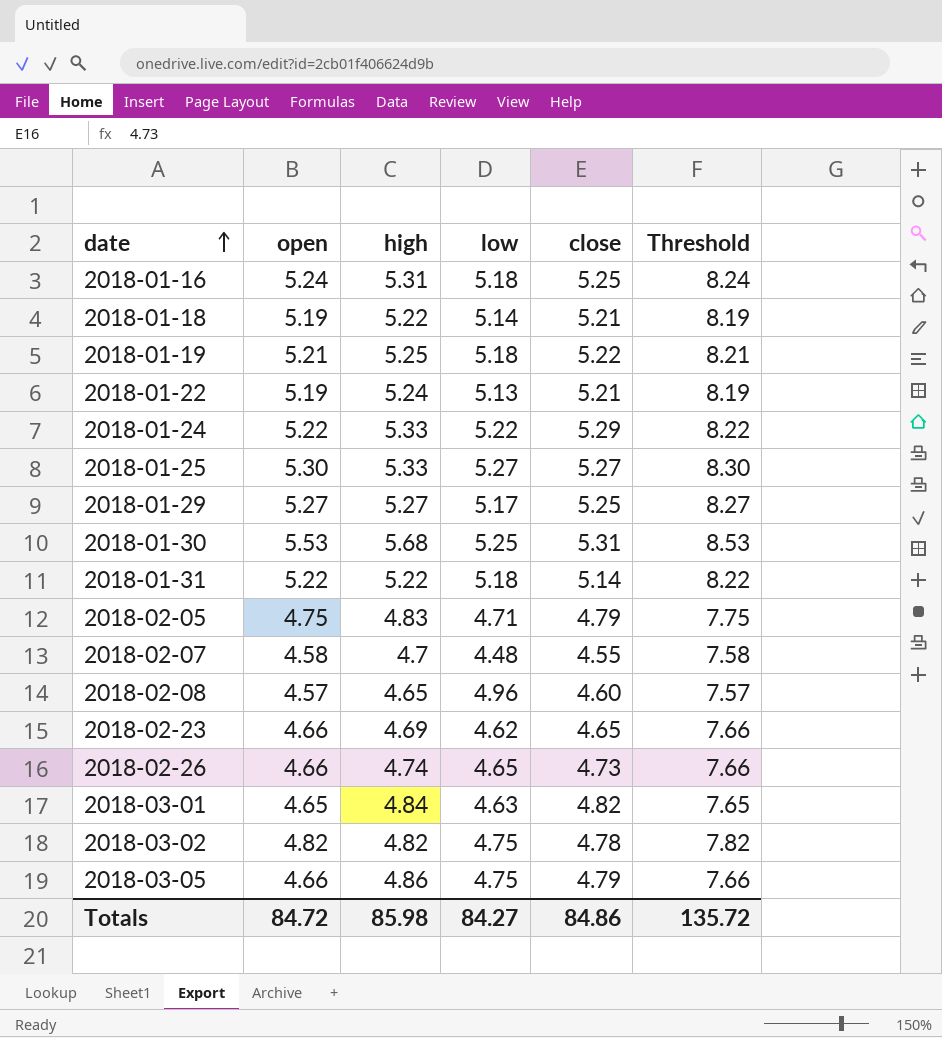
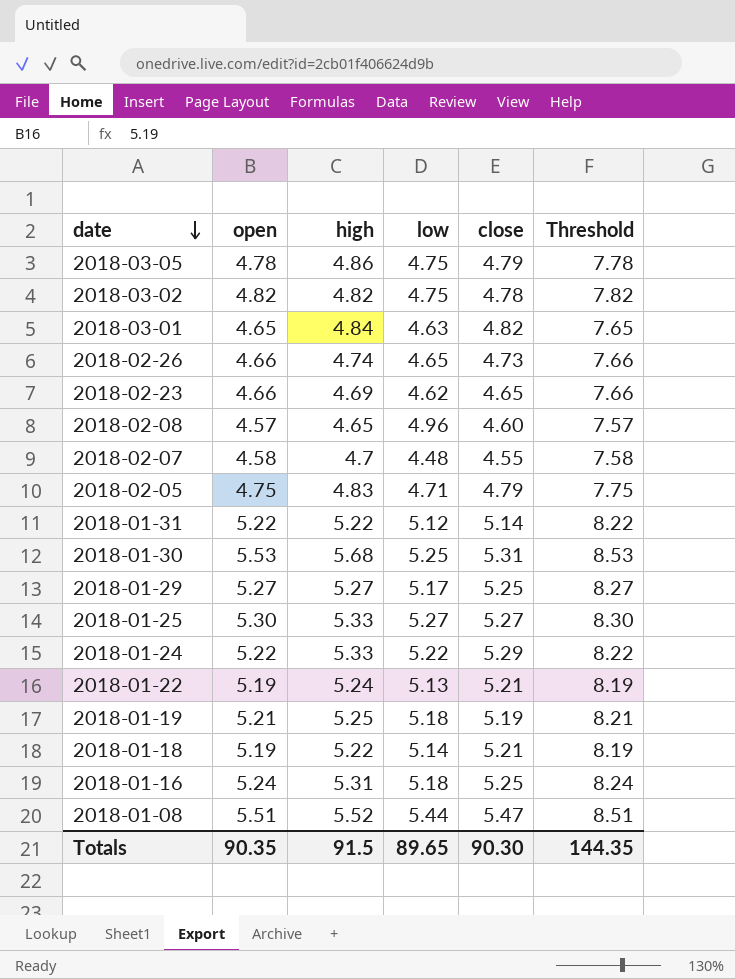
row order: date ascending -> date descending
2018-03-05 | open: 4.66 -> 4.78
2018-03-05 | Threshold: 7.66 -> 7.78
2018-01-31 | low: 5.18 -> 5.12
2018-01-19 | close: 5.22 -> 5.19
row 2018-01-08: none -> 5.51 | 5.52 | 5.44 | 5.47 | 8.51
Totals | open: 84.72 -> 90.35
Totals | high: 85.98 -> 91.5
Totals | low: 84.27 -> 89.65
Totals | close: 84.86 -> 90.30
Totals | Threshold: 135.72 -> 144.35

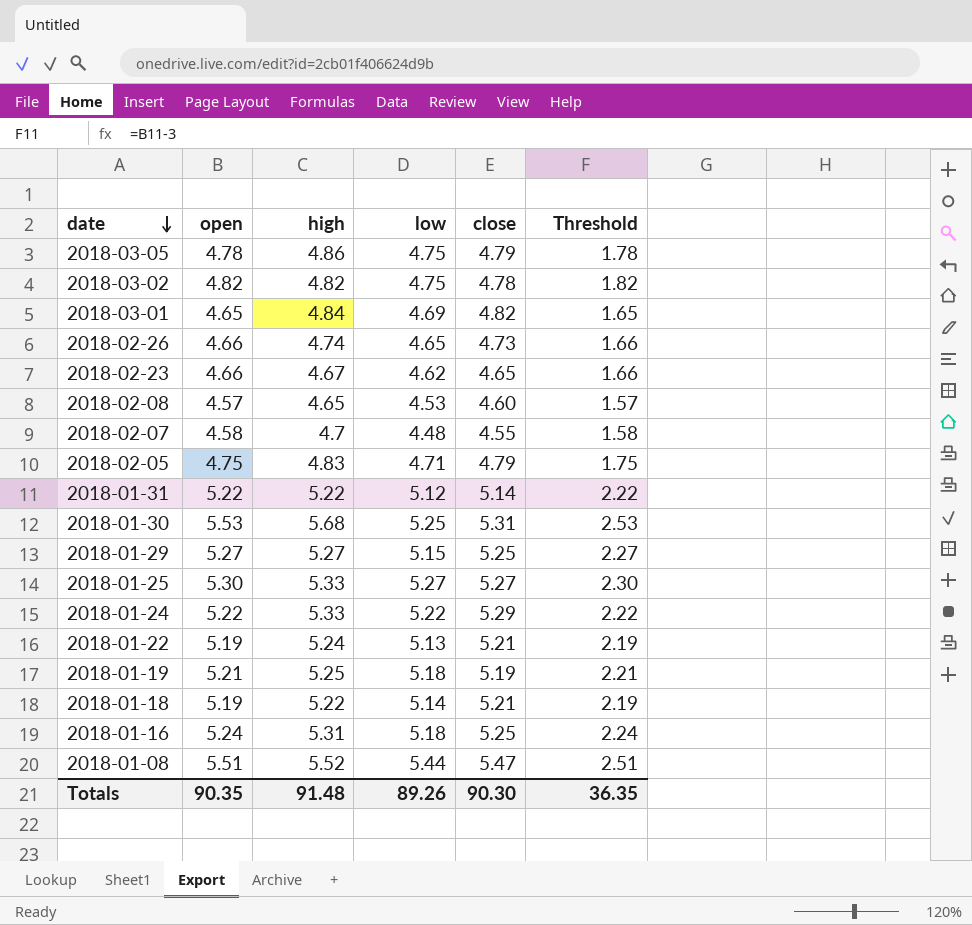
column Threshold | formula: [open] + 3 -> [open] - 3
2018-03-01 | low: 4.63 -> 4.69
2018-02-23 | high: 4.69 -> 4.67
2018-02-08 | low: 4.96 -> 4.53
2018-01-29 | low: 5.17 -> 5.15
Totals | high: 91.5 -> 91.48
Totals | low: 89.65 -> 89.26
Totals | Threshold: 144.35 -> 36.35

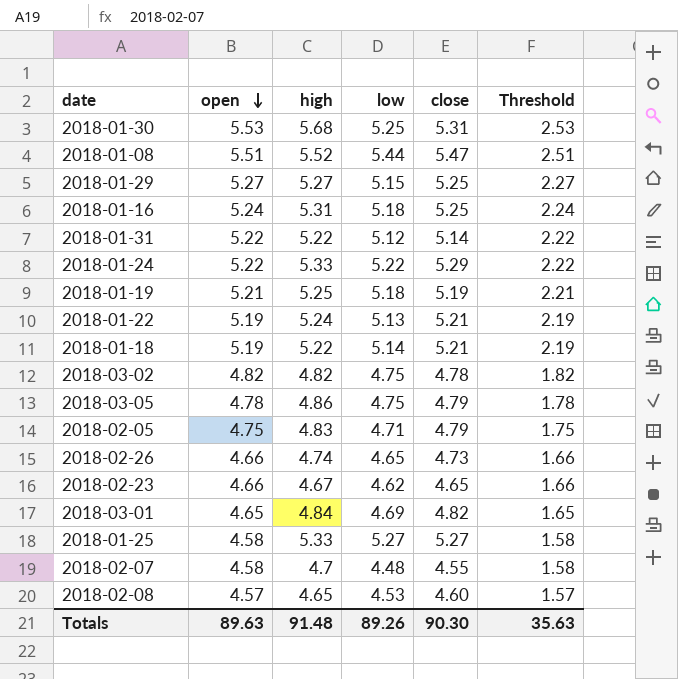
row order: date descending -> open descending
2018-01-25 | open: 5.30 -> 4.58
2018-01-25 | Threshold: 2.30 -> 1.58
Totals | open: 90.35 -> 89.63
Totals | Threshold: 36.35 -> 35.63

